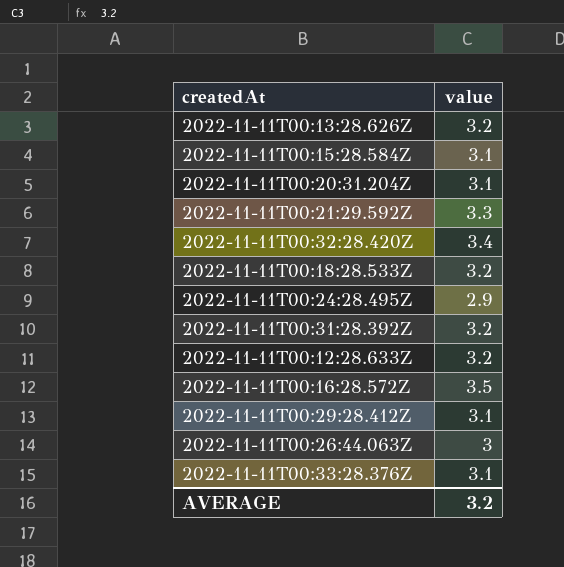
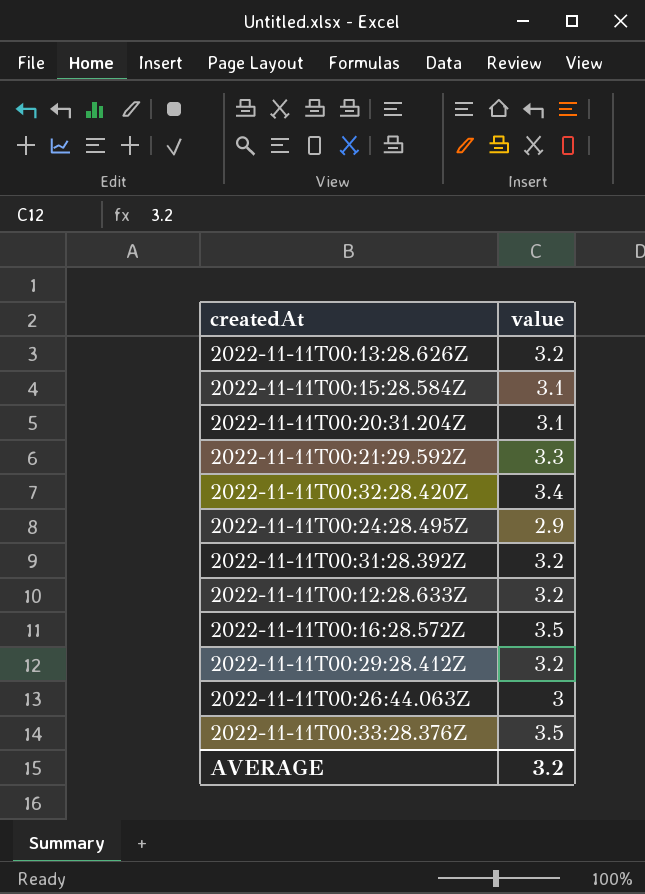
row 2022-11-11T00:18:28.533Z: 3.2 -> none
2022-11-11T00:29:28.412Z | value: 3.1 -> 3.2
2022-11-11T00:33:28.376Z | value: 3.1 -> 3.5

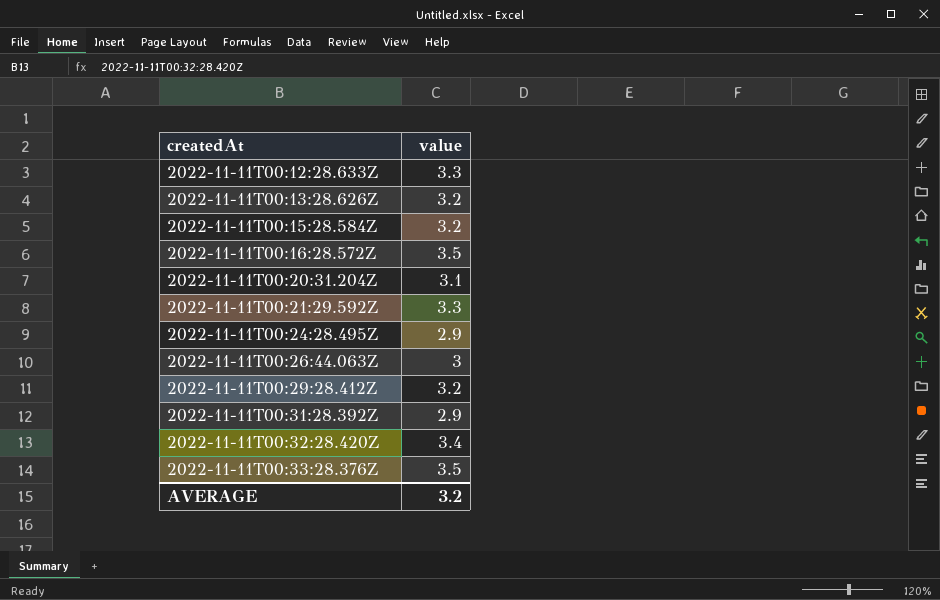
row order: none -> createdAt ascending
2022-11-11T00:12:28.633Z | value: 3.2 -> 3.3
2022-11-11T00:15:28.584Z | value: 3.1 -> 3.2
2022-11-11T00:31:28.392Z | value: 3.2 -> 2.9

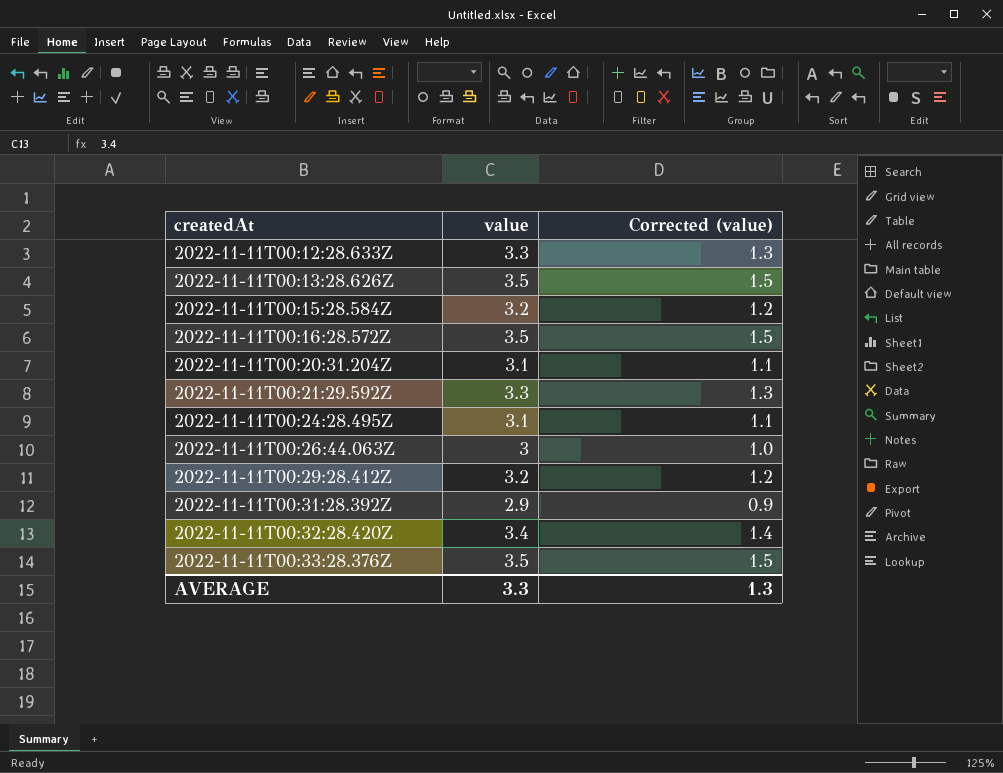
column Corrected (value) | formula: none -> [value] - 2
2022-11-11T00:13:28.626Z | value: 3.2 -> 3.5
2022-11-11T00:24:28.495Z | value: 2.9 -> 3.1
AVERAGE | value: 3.2 -> 3.3

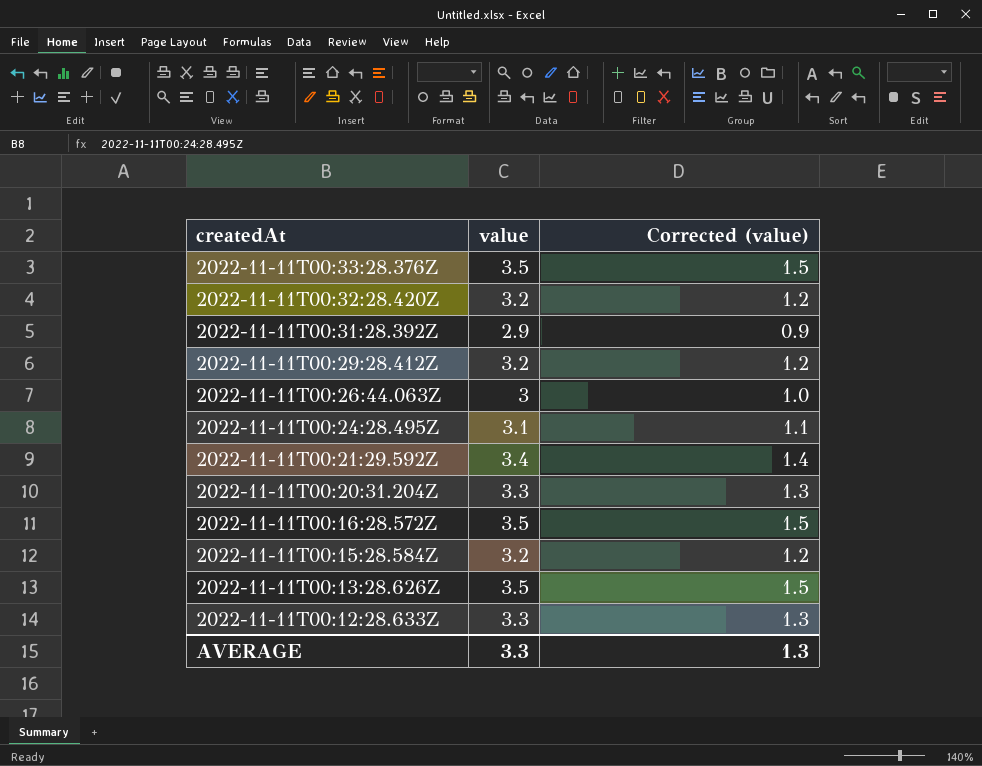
row order: createdAt ascending -> createdAt descending
2022-11-11T00:32:28.420Z | value: 3.4 -> 3.2
2022-11-11T00:32:28.420Z | Corrected (value): 1.4 -> 1.2
2022-11-11T00:21:29.592Z | value: 3.3 -> 3.4
2022-11-11T00:21:29.592Z | Corrected (value): 1.3 -> 1.4
2022-11-11T00:20:31.204Z | value: 3.1 -> 3.3
2022-11-11T00:20:31.204Z | Corrected (value): 1.1 -> 1.3

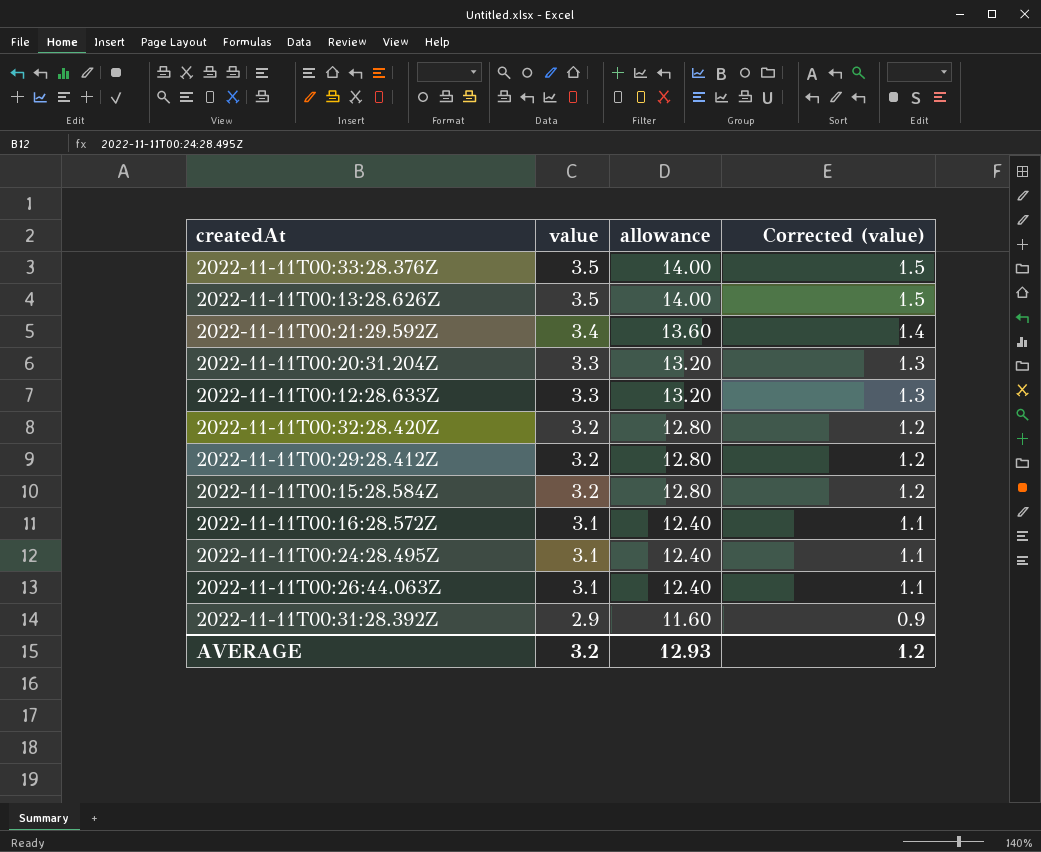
row order: createdAt descending -> value descending
column allowance | formula: none -> [value] * 4
2022-11-11T00:16:28.572Z | value: 3.5 -> 3.1
2022-11-11T00:16:28.572Z | Corrected (value): 1.5 -> 1.1
2022-11-11T00:26:44.063Z | value: 3 -> 3.1
2022-11-11T00:26:44.063Z | Corrected (value): 1.0 -> 1.1
AVERAGE | value: 3.3 -> 3.2
AVERAGE | Corrected (value): 1.3 -> 1.2

